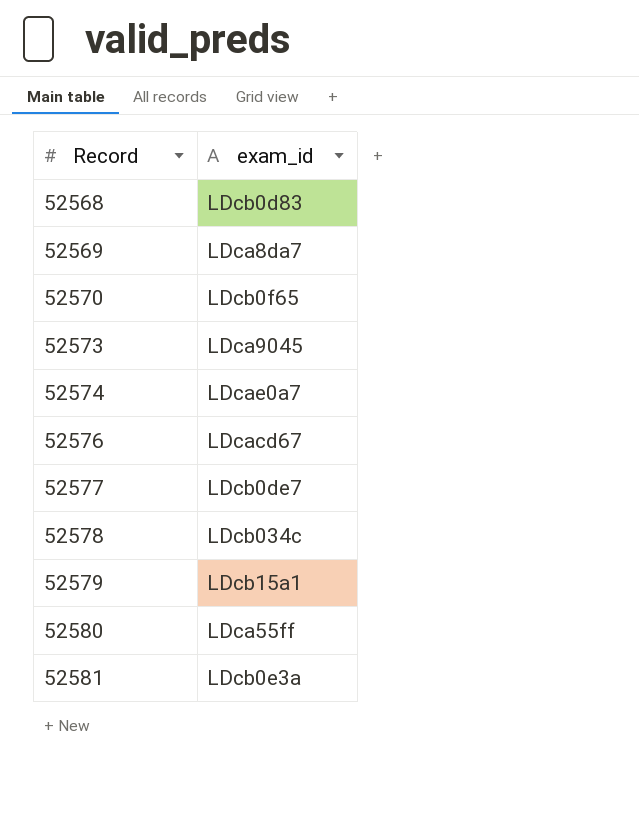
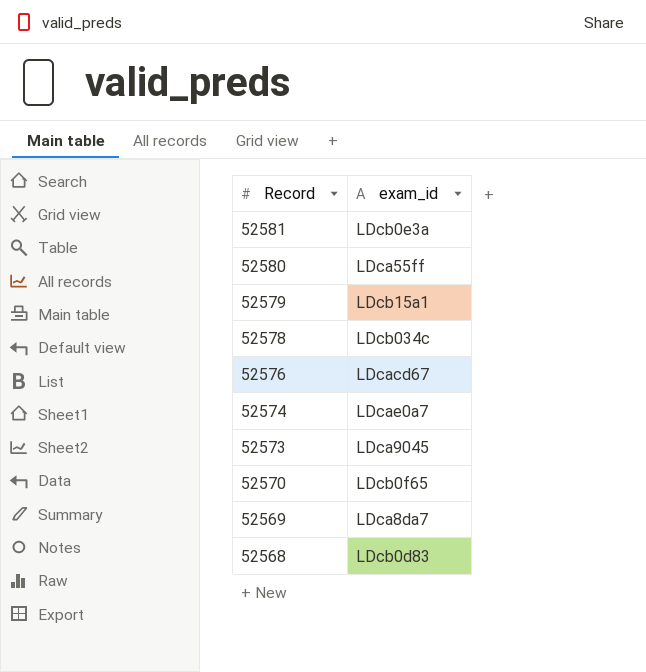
row order: Record ascending -> Record descending
row 52577: LDcb0de7 -> none

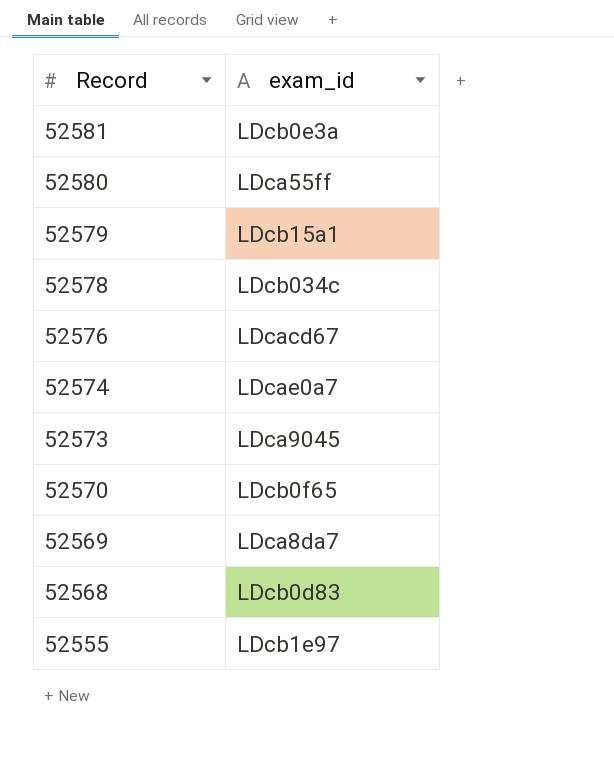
row 52555: none -> LDcb1e97

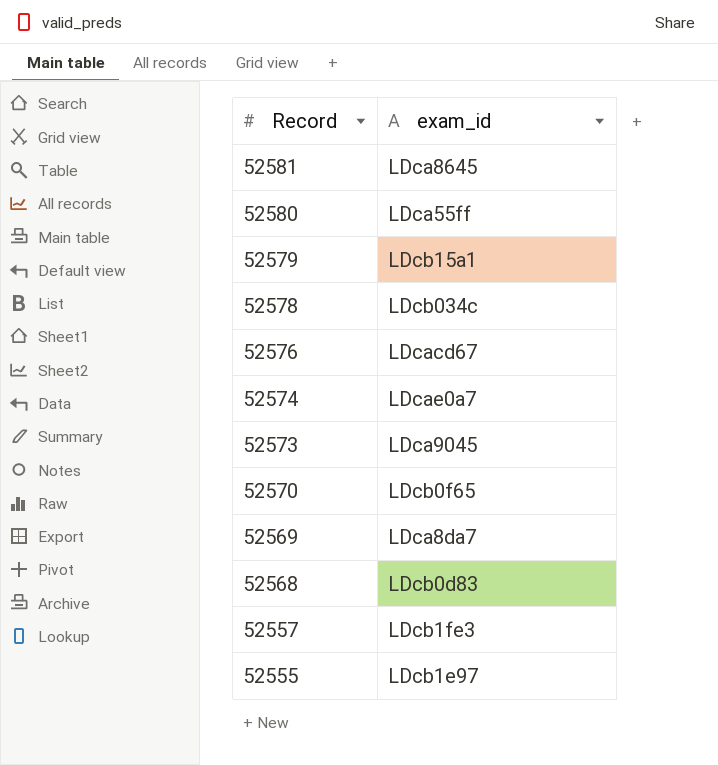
52581 | exam_id: LDcb0e3a -> LDca8645
row 52557: none -> LDcb1fe3

